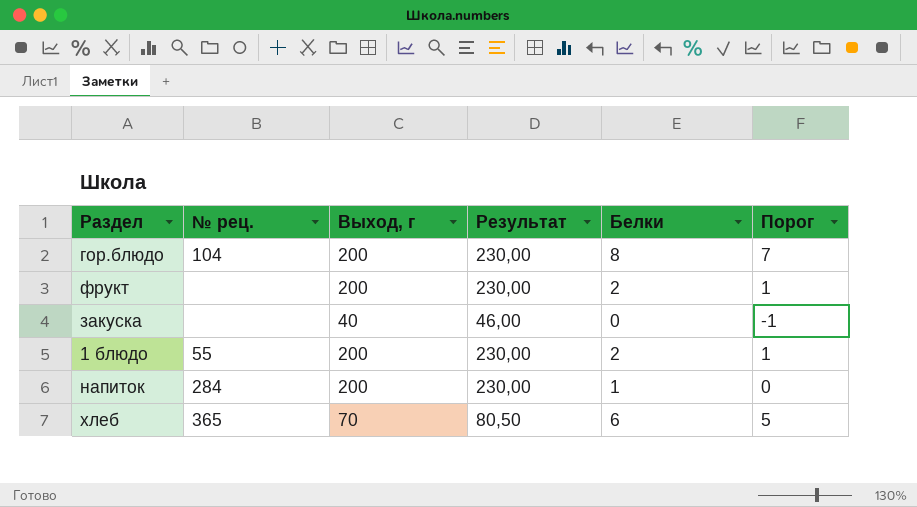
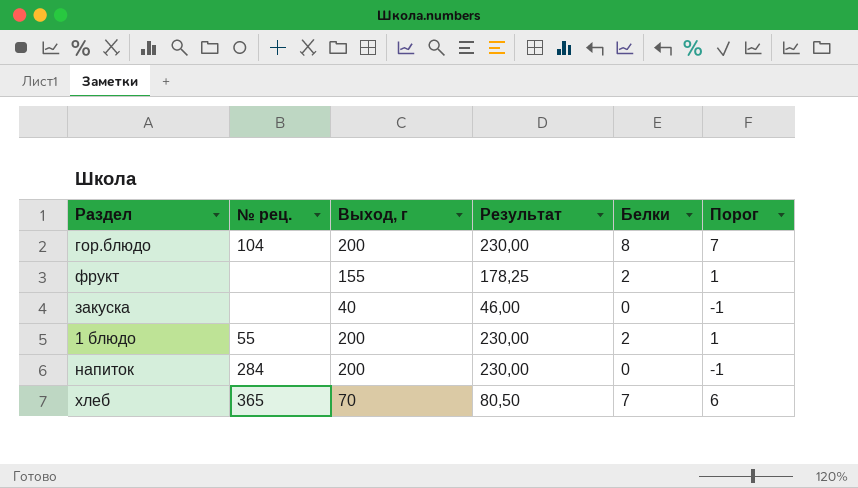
фрукт | Выход, г: 200 -> 155
фрукт | Результат: 230,00 -> 178,25
напиток | Белки: 1 -> 0
напиток | Порог: 0 -> -1
хлеб | Белки: 6 -> 7
хлеб | Порог: 5 -> 6

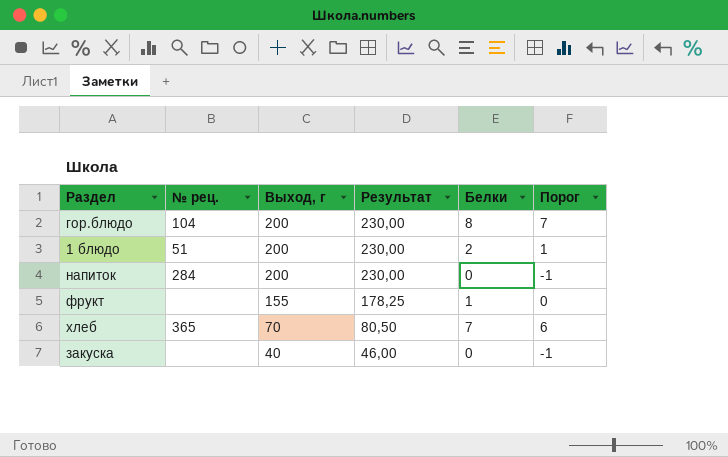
row order: none -> Выход, г descending
1 блюдо | № рец.: 55 -> 51
фрукт | Белки: 2 -> 1
фрукт | Порог: 1 -> 0

